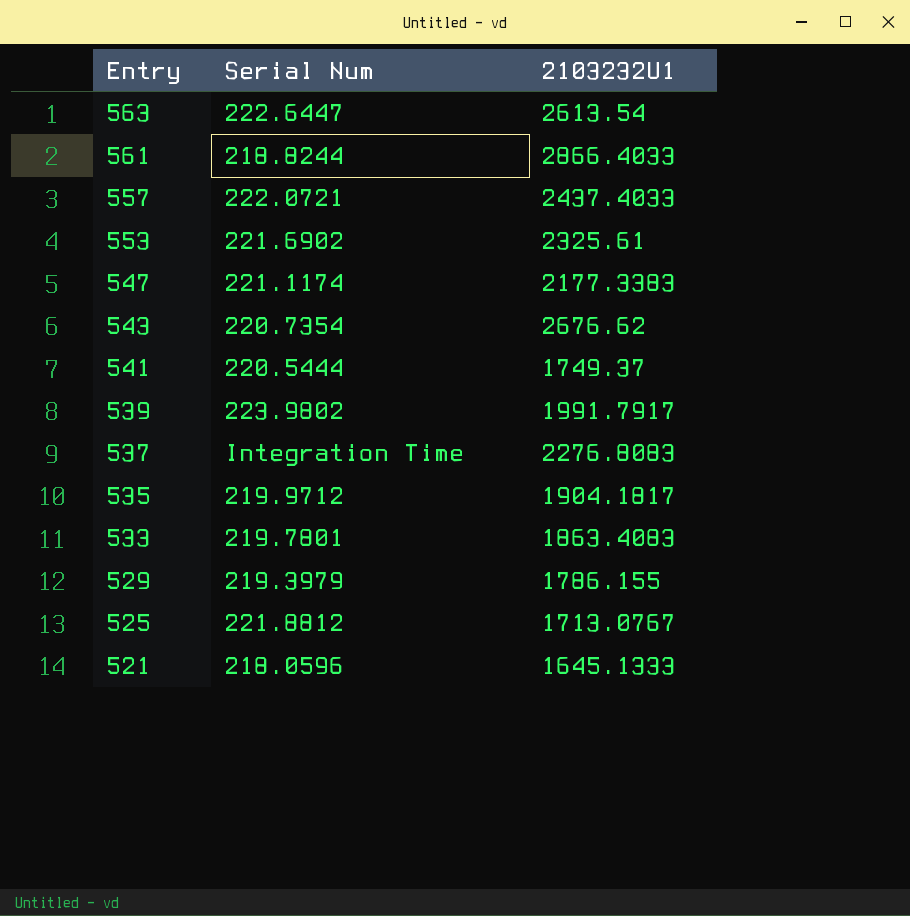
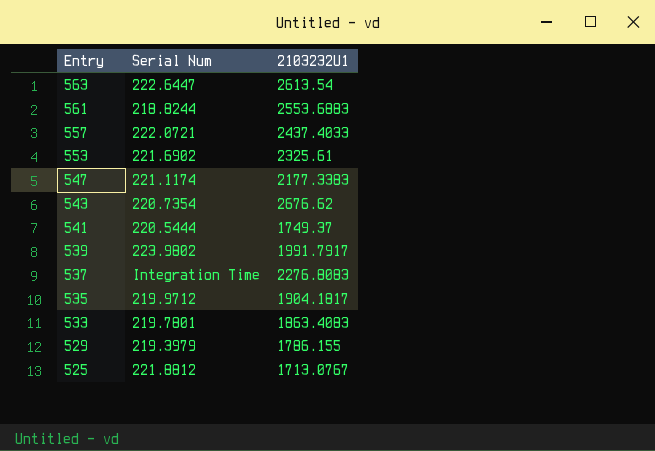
row 521: 218.0596 | 1645.1333 -> none
561 | 2103232U1: 2866.4033 -> 2553.6883

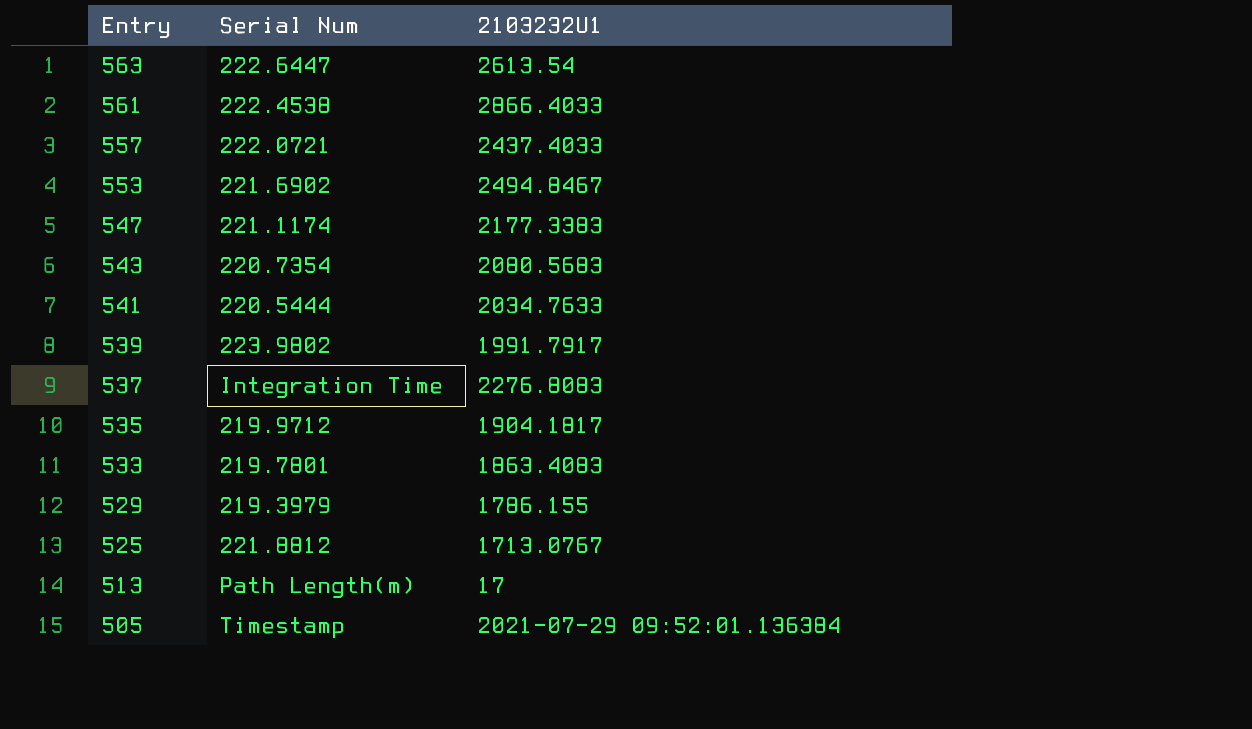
561 | Serial Num: 218.8244 -> 222.4538
561 | 2103232U1: 2553.6883 -> 2866.4033
553 | 2103232U1: 2325.61 -> 2494.8467
543 | 2103232U1: 2676.62 -> 2080.5683
541 | 2103232U1: 1749.37 -> 2034.7633
row 513: none -> Path Length(m) | 17
row 505: none -> Timestamp | 2021-07-29 09:52:01.136384

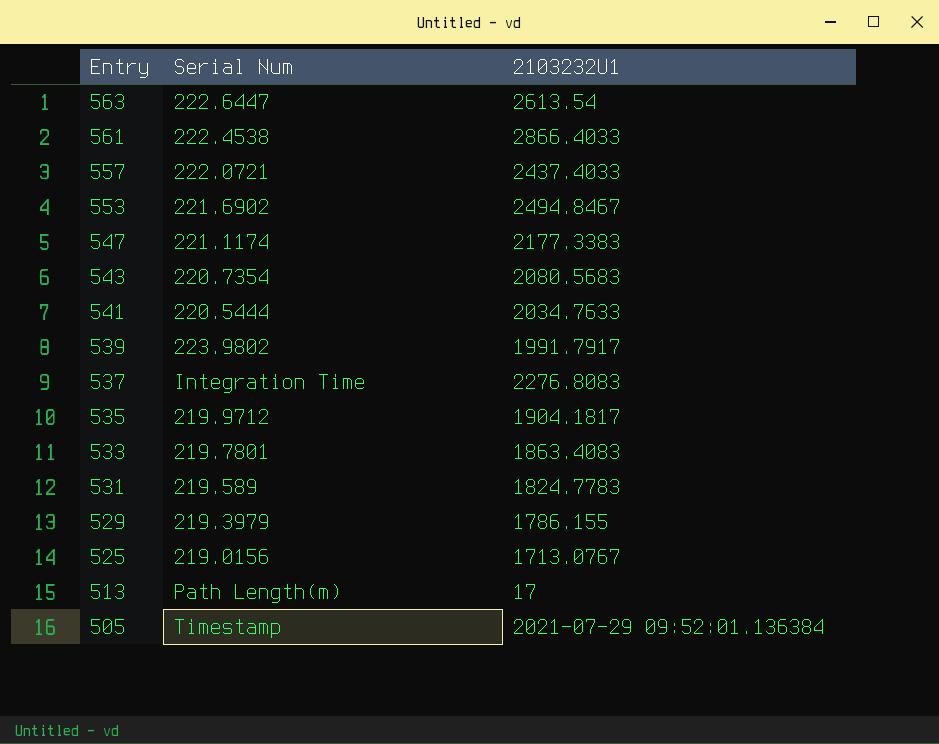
row 531: none -> 219.589 | 1824.7783
525 | Serial Num: 221.8812 -> 219.0156

